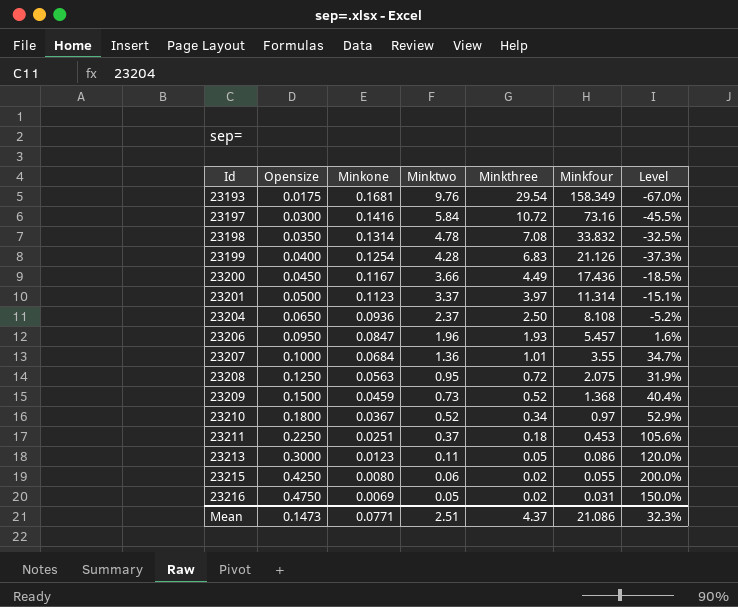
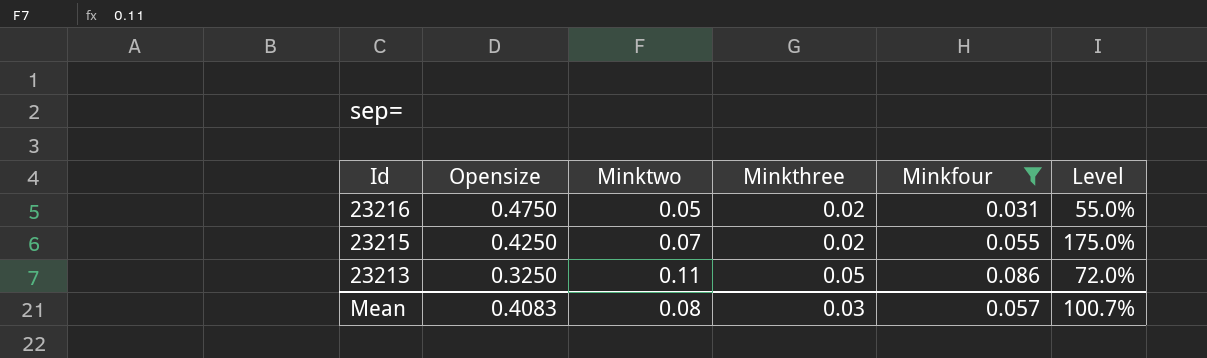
filter: none -> Minkfour <= 0.086
row order: Id ascending -> Id descending
column Minkone | position: 3 -> none
column Level | formula: ([Minktwo] - [Minkthree]) / [Minkthree] -> ([Minkfour] - [Minkthree]) / [Minkthree]
23215 | Minktwo: 0.06 -> 0.07
23213 | Opensize: 0.3000 -> 0.3250
Mean | Opensize: 0.1473 -> 0.4083
Mean | Minktwo: 2.51 -> 0.08
Mean | Minkthree: 4.37 -> 0.03
Mean | Minkfour: 21.086 -> 0.057
Mean | Level: 32.3% -> 100.7%

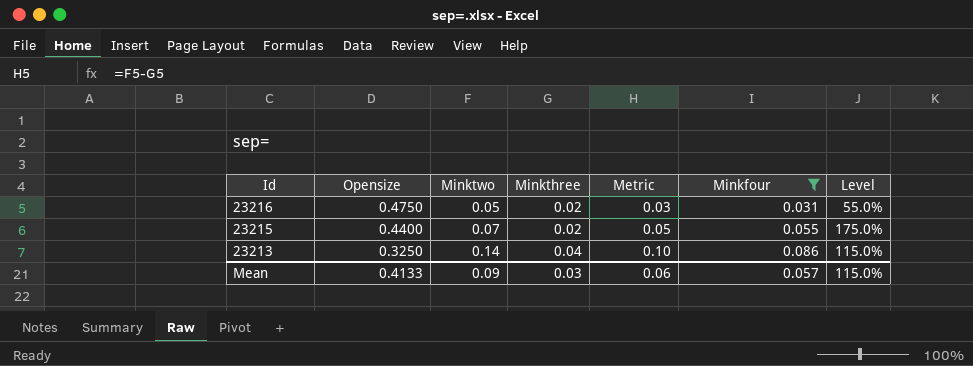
column Metric | formula: none -> [Minktwo] - [Minkthree]
23215 | Opensize: 0.4250 -> 0.4400
23213 | Minktwo: 0.11 -> 0.14
23213 | Minkthree: 0.05 -> 0.04
23213 | Level: 72.0% -> 115.0%
Mean | Opensize: 0.4083 -> 0.4133
Mean | Minktwo: 0.08 -> 0.09
Mean | Level: 100.7% -> 115.0%

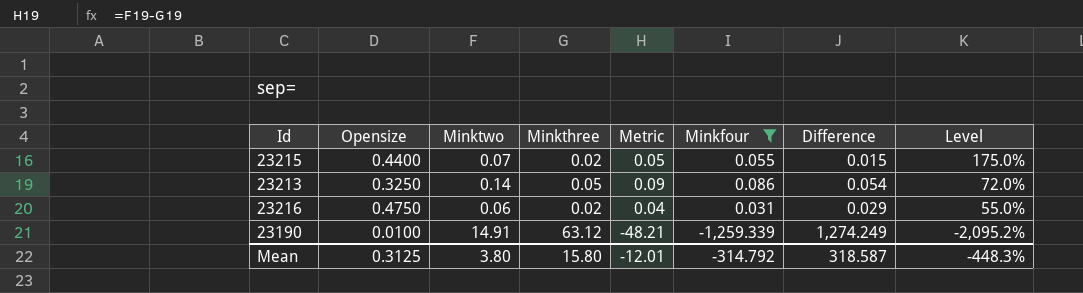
row order: Id descending -> Level descending
column Difference | formula: none -> [Minktwo] - [Minkfour]
23213 | Minkthree: 0.04 -> 0.05
23213 | Metric: 0.10 -> 0.09
23213 | Level: 115.0% -> 72.0%
23216 | Minktwo: 0.05 -> 0.06
23216 | Metric: 0.03 -> 0.04
row 23190: none -> 0.0100 | 14.91 | 63.12 | -48.21 | -1,259.339 | 1,274.249 | -2,095.2%
Mean | Opensize: 0.4133 -> 0.3125
Mean | Minktwo: 0.09 -> 3.80
Mean | Minkthree: 0.03 -> 15.80
Mean | Metric: 0.06 -> -12.01
Mean | Minkfour: 0.057 -> -314.792
Mean | Level: 115.0% -> -448.3%

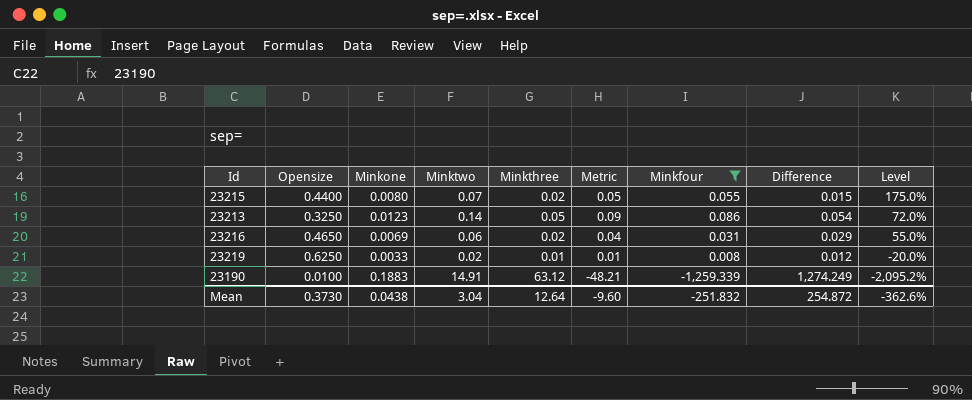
column Minkone | position: none -> 3
23216 | Opensize: 0.4750 -> 0.4650
row 23219: none -> 0.6250 | 0.0033 | 0.02 | 0.01 | 0.01 | 0.008 | 0.012 | -20.0%
Mean | Opensize: 0.3125 -> 0.3730
Mean | Minktwo: 3.80 -> 3.04
Mean | Minkthree: 15.80 -> 12.64
Mean | Metric: -12.01 -> -9.60
Mean | Minkfour: -314.792 -> -251.832
Mean | Difference: 318.587 -> 254.872
Mean | Level: -448.3% -> -362.6%

